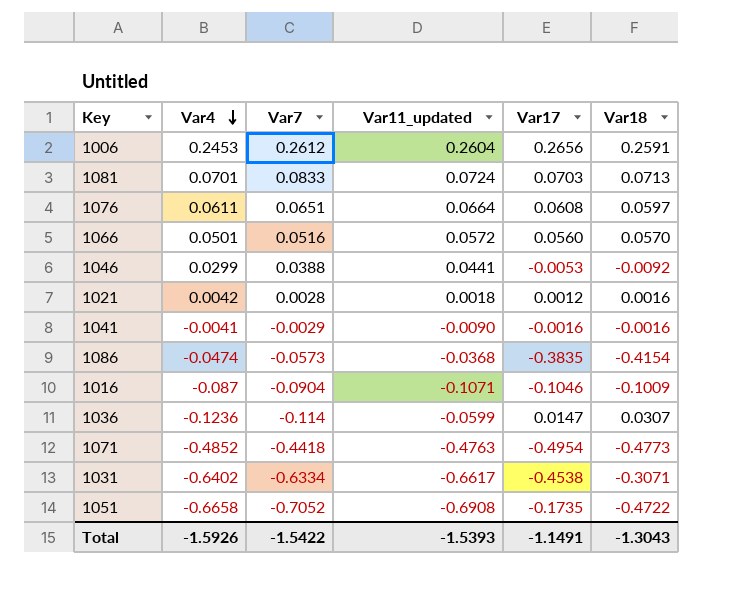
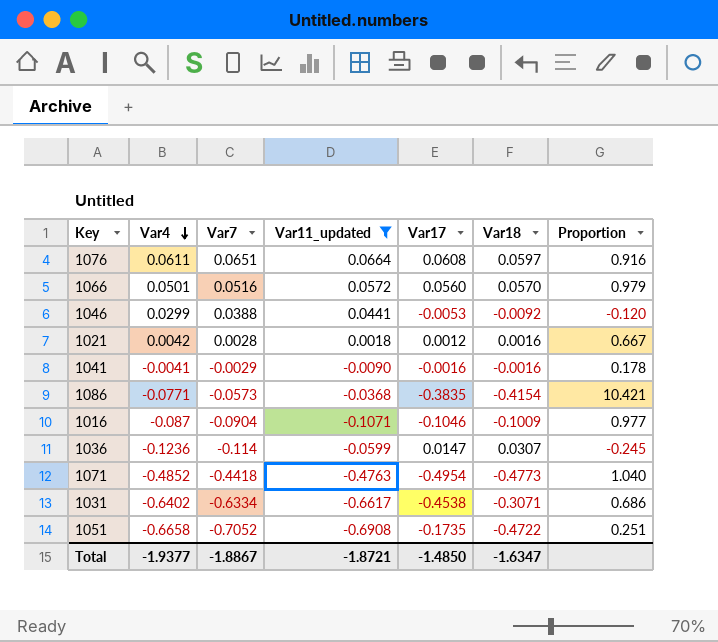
filter: none -> Var11_updated <= 0.0664
column Proportion | formula: none -> [Var17] / [Var11_updated]
1086 | Var4: -0.0474 -> -0.0771
Total | Var4: -1.5926 -> -1.9377
Total | Var7: -1.5422 -> -1.8867
Total | Var11_updated: -1.5393 -> -1.8721
Total | Var17: -1.1491 -> -1.4850
Total | Var18: -1.3043 -> -1.6347

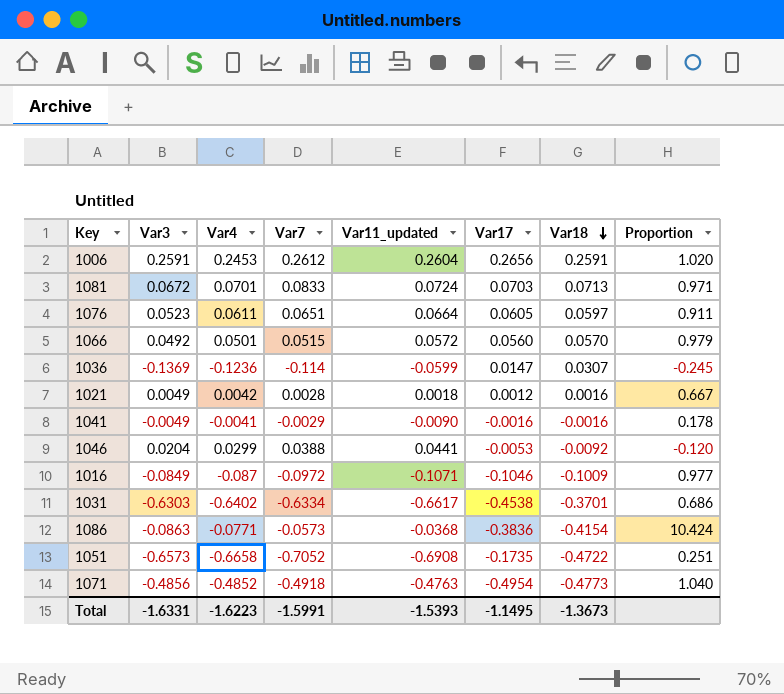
filter: Var11_updated <= 0.0664 -> none
row order: Var4 descending -> Var18 descending
column Var3 | position: none -> 2
1076 | Var17: 0.0608 -> 0.0605
1076 | Proportion: 0.916 -> 0.911
1066 | Var7: 0.0516 -> 0.0515
1016 | Var7: -0.0904 -> -0.0972
1031 | Var18: -0.3071 -> -0.3701
1086 | Var17: -0.3835 -> -0.3836
1086 | Proportion: 10.421 -> 10.424
1071 | Var7: -0.4418 -> -0.4918
Total | Var4: -1.9377 -> -1.6223
Total | Var7: -1.8867 -> -1.5991
Total | Var11_updated: -1.8721 -> -1.5393
Total | Var17: -1.4850 -> -1.1495
Total | Var18: -1.6347 -> -1.3673

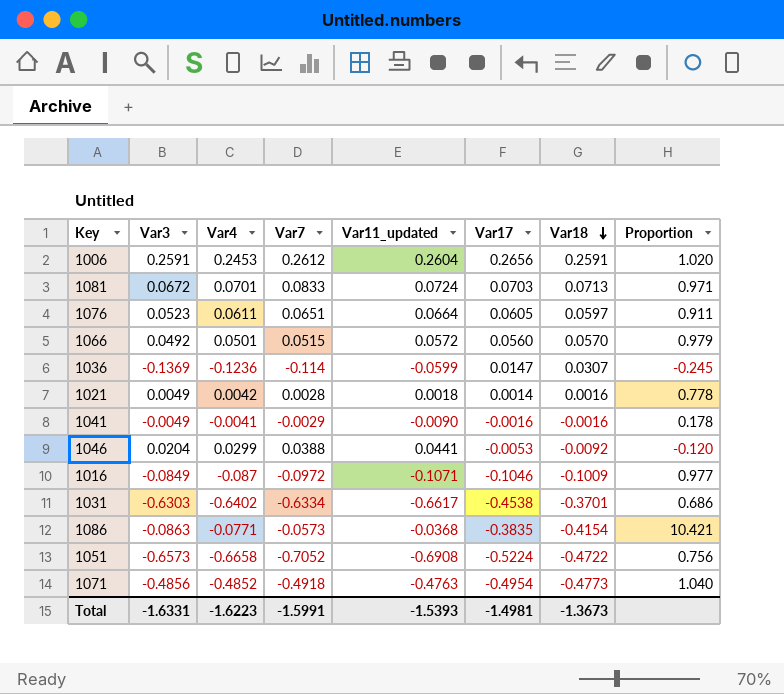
1021 | Var17: 0.0012 -> 0.0014
1021 | Proportion: 0.667 -> 0.778
1086 | Var17: -0.3836 -> -0.3835
1086 | Proportion: 10.424 -> 10.421
1051 | Var17: -0.1735 -> -0.5224
1051 | Proportion: 0.251 -> 0.756
Total | Var17: -1.1495 -> -1.4981

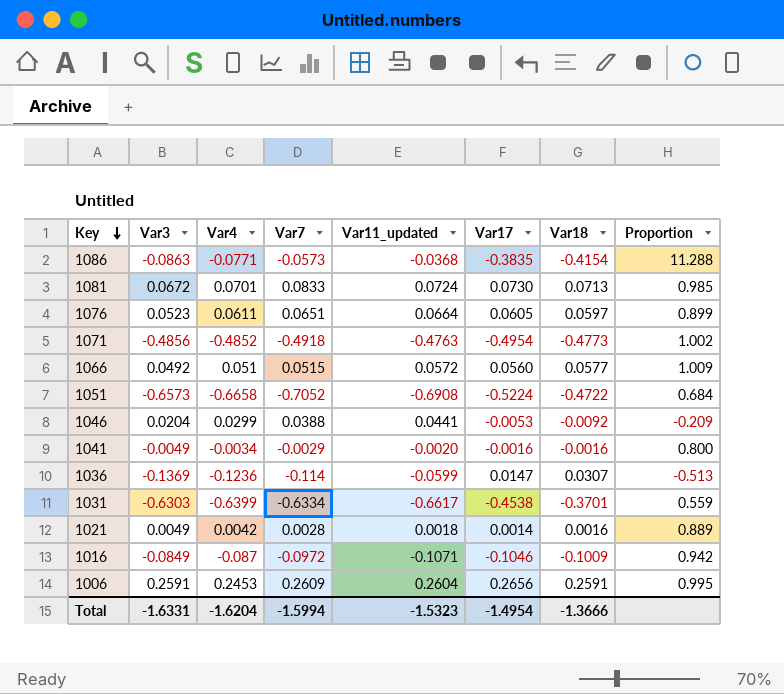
row order: Var18 descending -> Key descending
column Proportion | formula: [Var17] / [Var11_updated] -> [Var18] / [Var11_updated]
1081 | Var17: 0.0703 -> 0.0730
1066 | Var4: 0.0501 -> 0.051
1066 | Var18: 0.0570 -> 0.0577
1041 | Var4: -0.0041 -> -0.0034
1041 | Var11_updated: -0.0090 -> -0.0020
1031 | Var4: -0.6402 -> -0.6399
1006 | Var7: 0.2612 -> 0.2609
Total | Var4: -1.6223 -> -1.6204
Total | Var7: -1.5991 -> -1.5994
Total | Var11_updated: -1.5393 -> -1.5323
Total | Var17: -1.4981 -> -1.4954
Total | Var18: -1.3673 -> -1.3666

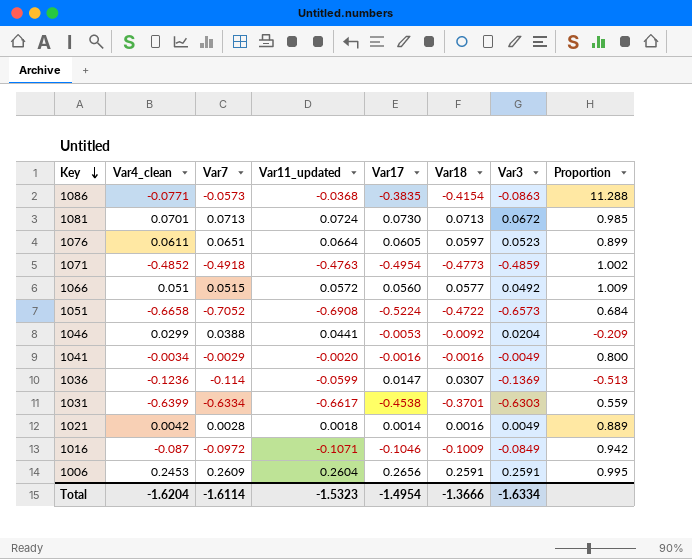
column name: Var4 -> Var4_clean
column Var3 | position: 2 -> 7
1081 | Var7: 0.0833 -> 0.0713
1071 | Var3: -0.4856 -> -0.4859
Total | Var7: -1.5994 -> -1.6114
Total | Var3: -1.6331 -> -1.6334

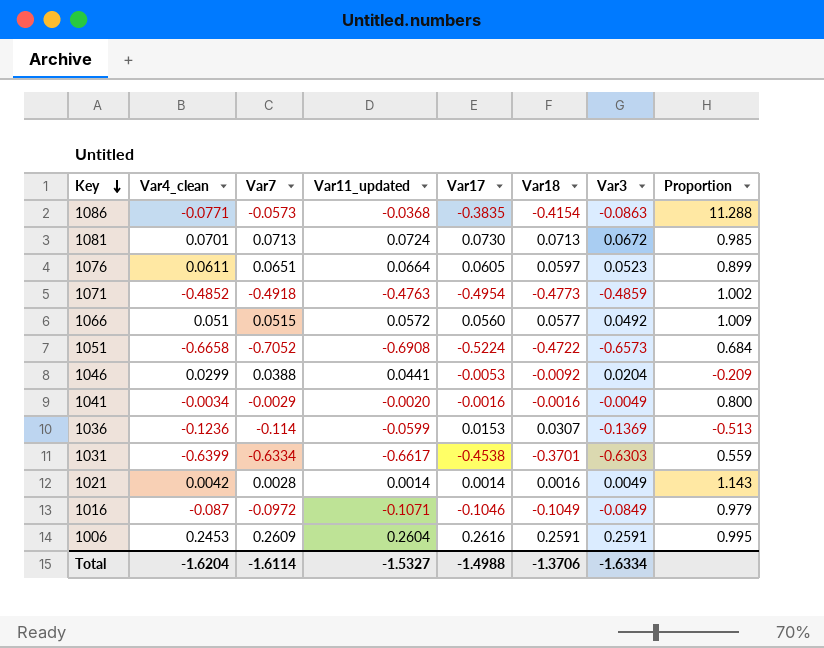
1036 | Var17: 0.0147 -> 0.0153
1021 | Var11_updated: 0.0018 -> 0.0014
1021 | Proportion: 0.889 -> 1.143
1016 | Var18: -0.1009 -> -0.1049
1016 | Proportion: 0.942 -> 0.979
1006 | Var17: 0.2656 -> 0.2616
Total | Var11_updated: -1.5323 -> -1.5327
Total | Var17: -1.4954 -> -1.4988
Total | Var18: -1.3666 -> -1.3706

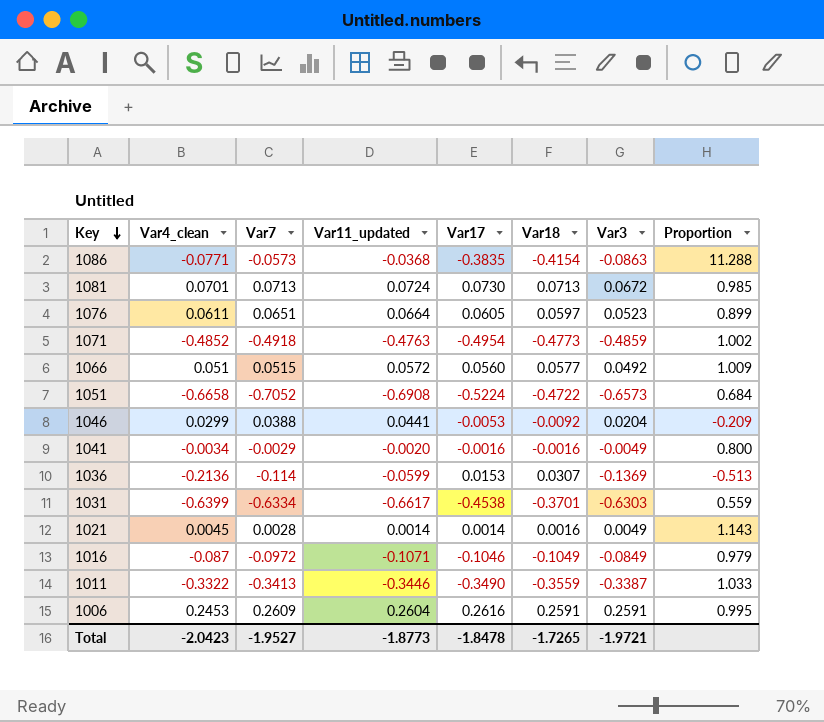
1036 | Var4_clean: -0.1236 -> -0.2136
1021 | Var4_clean: 0.0042 -> 0.0045
row 1011: none -> -0.3322 | -0.3413 | -0.3446 | -0.3490 | -0.3559 | -0.3387 | 1.033
Total | Var4_clean: -1.6204 -> -2.0423
Total | Var7: -1.6114 -> -1.9527
Total | Var11_updated: -1.5327 -> -1.8773
Total | Var17: -1.4988 -> -1.8478
Total | Var18: -1.3706 -> -1.7265
Total | Var3: -1.6334 -> -1.9721

